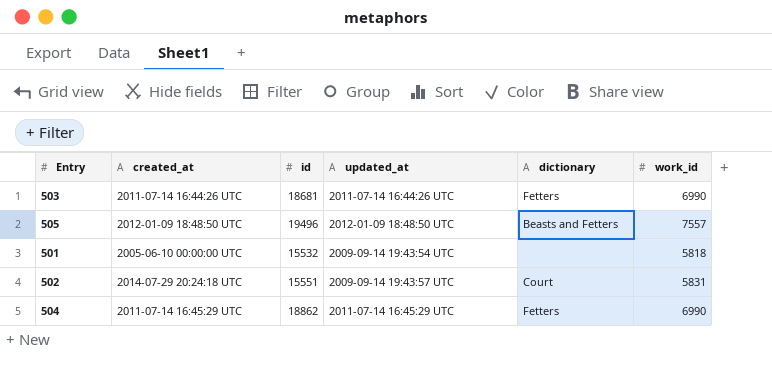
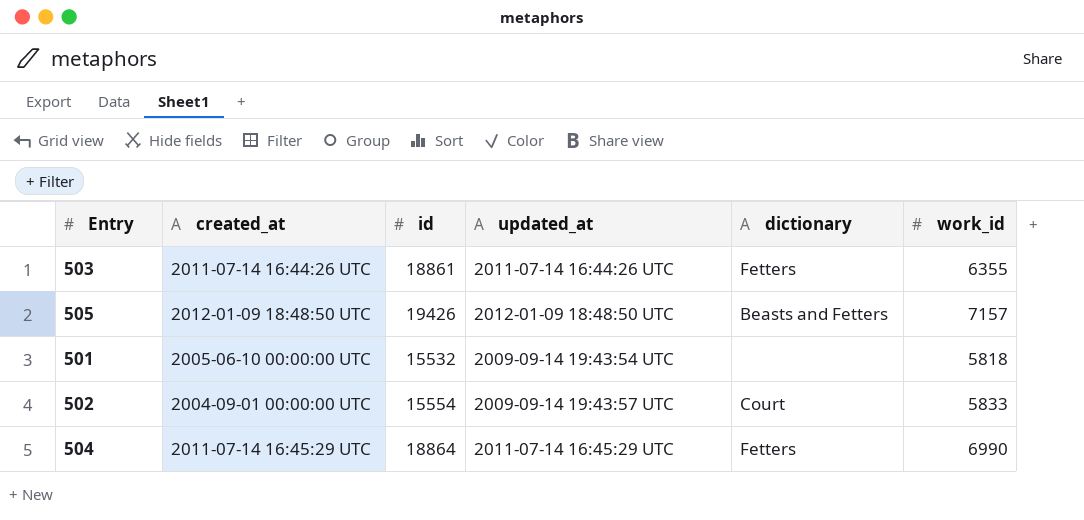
503 | id: 18681 -> 18861
503 | work_id: 6990 -> 6355
505 | id: 19496 -> 19426
505 | work_id: 7557 -> 7157
502 | created_at: 2014-07-29 20:24:18 UTC -> 2004-09-01 00:00:00 UTC
502 | id: 15551 -> 15554
502 | work_id: 5831 -> 5833
504 | id: 18862 -> 18864

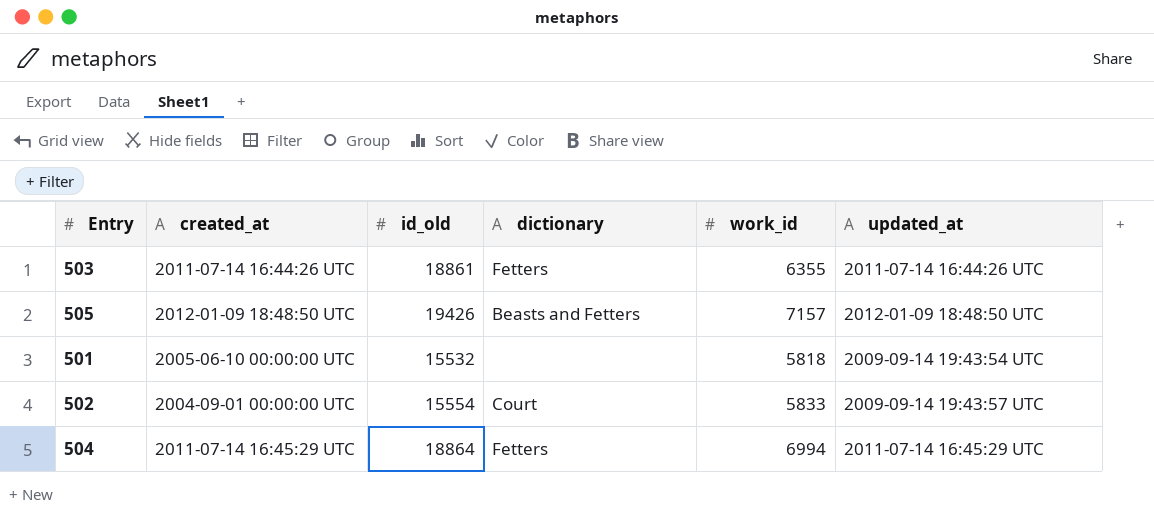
column name: id -> id_old
column updated_at | position: 4 -> 6
504 | work_id: 6990 -> 6994

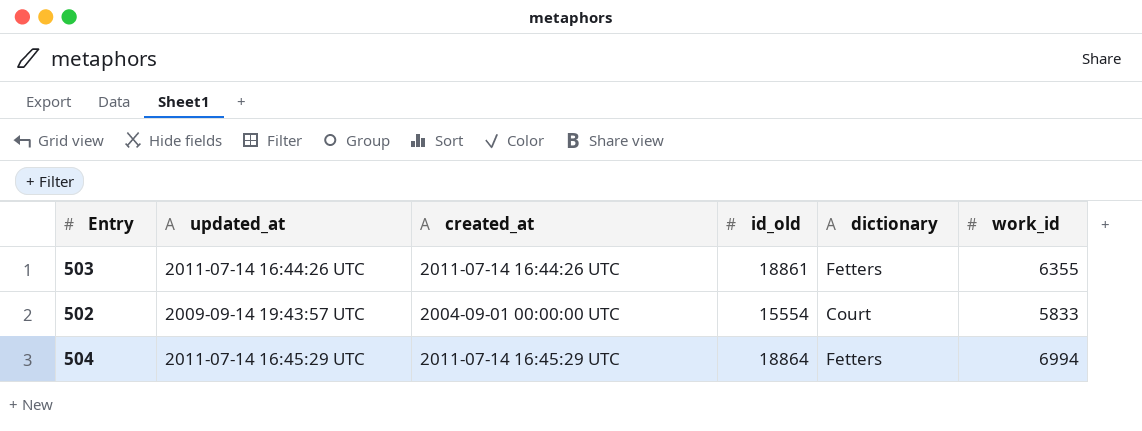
column updated_at | position: 6 -> 2
row 505: 2012-01-09 18:48:50 UTC | 19426 | Beasts and Fetters | 7157 | 2012-01-09 18:48:50 UTC -> none
row 501: 2005-06-10 00:00:00 UTC | 15532 | none | 5818 | 2009-09-14 19:43:54 UTC -> none

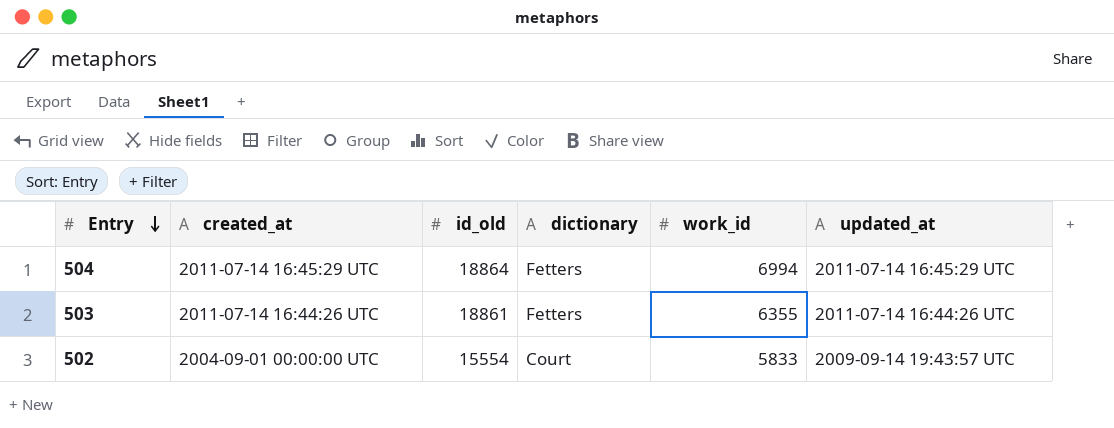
row order: none -> Entry descending
column updated_at | position: 2 -> 6

